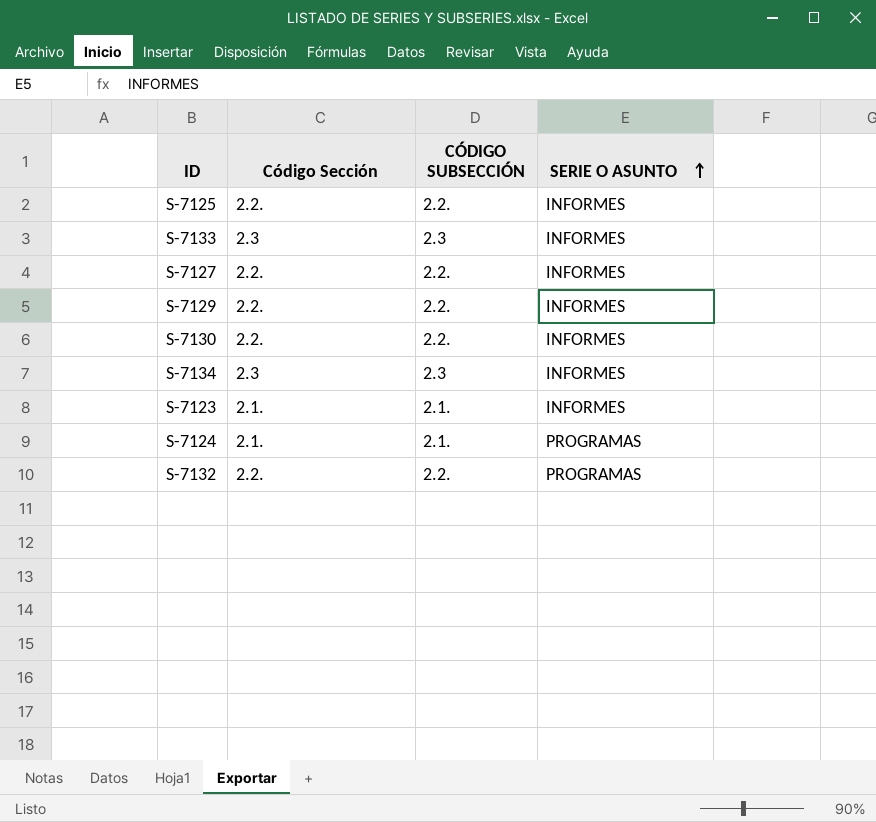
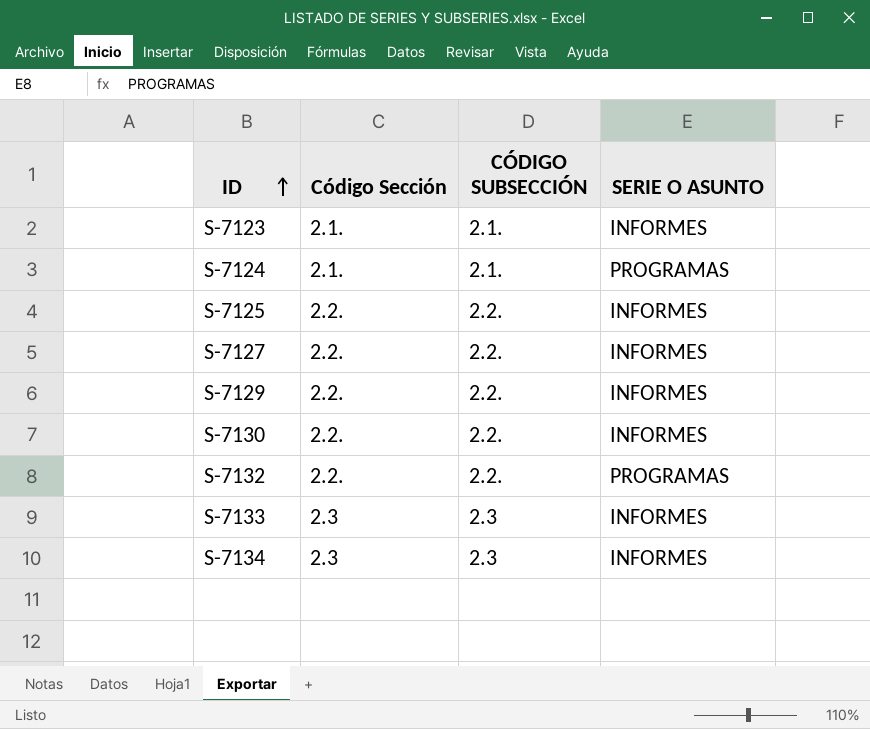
row order: SERIE O ASUNTO ascending -> ID ascending

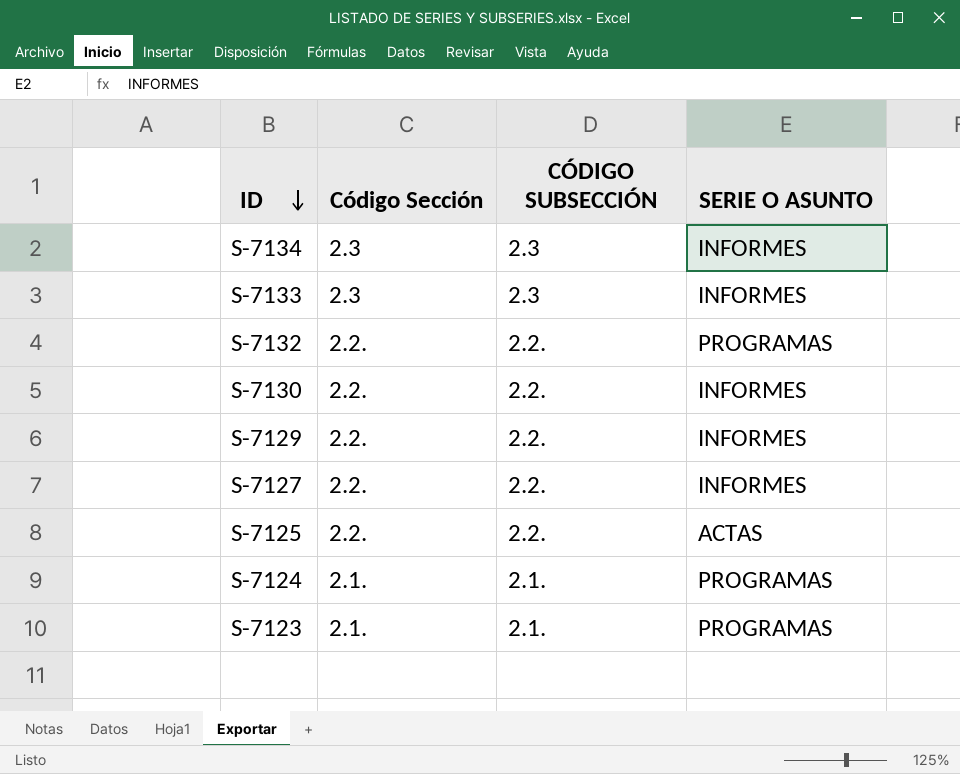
row order: ID ascending -> ID descending
S-7125 | SERIE O ASUNTO: INFORMES -> ACTAS
S-7123 | SERIE O ASUNTO: INFORMES -> PROGRAMAS

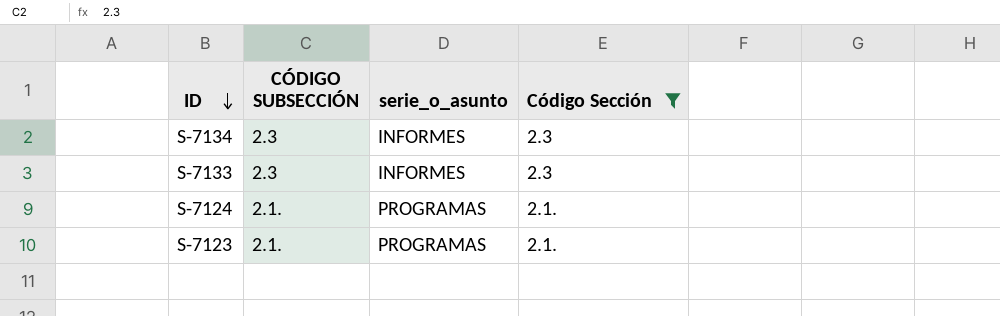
filter: none -> Código Sección != 2.2.
column name: SERIE O ASUNTO -> serie_o_asunto
column Código Sección | position: 2 -> 4

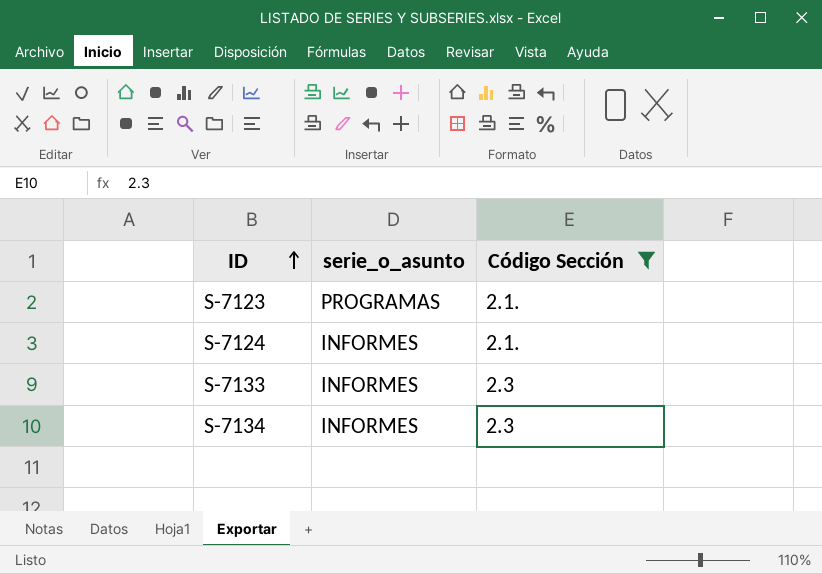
row order: ID descending -> ID ascending
column CÓDIGO SUBSECCIÓN | position: 2 -> none
S-7124 | serie_o_asunto: PROGRAMAS -> INFORMES

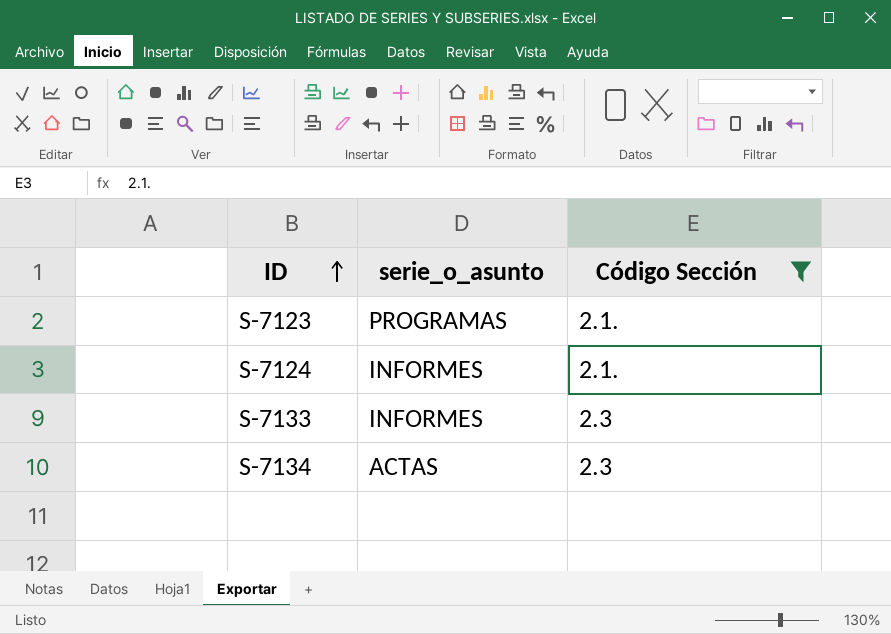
S-7134 | serie_o_asunto: INFORMES -> ACTAS

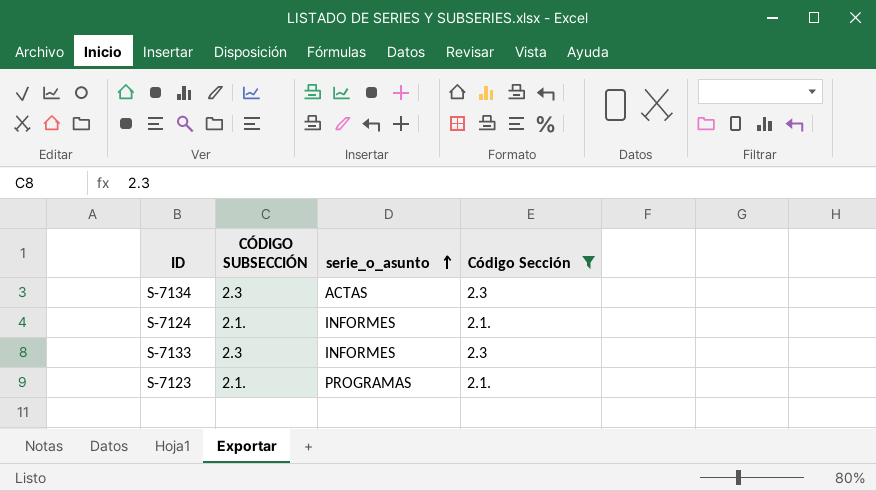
row order: ID ascending -> serie_o_asunto ascending
column CÓDIGO SUBSECCIÓN | position: none -> 2

